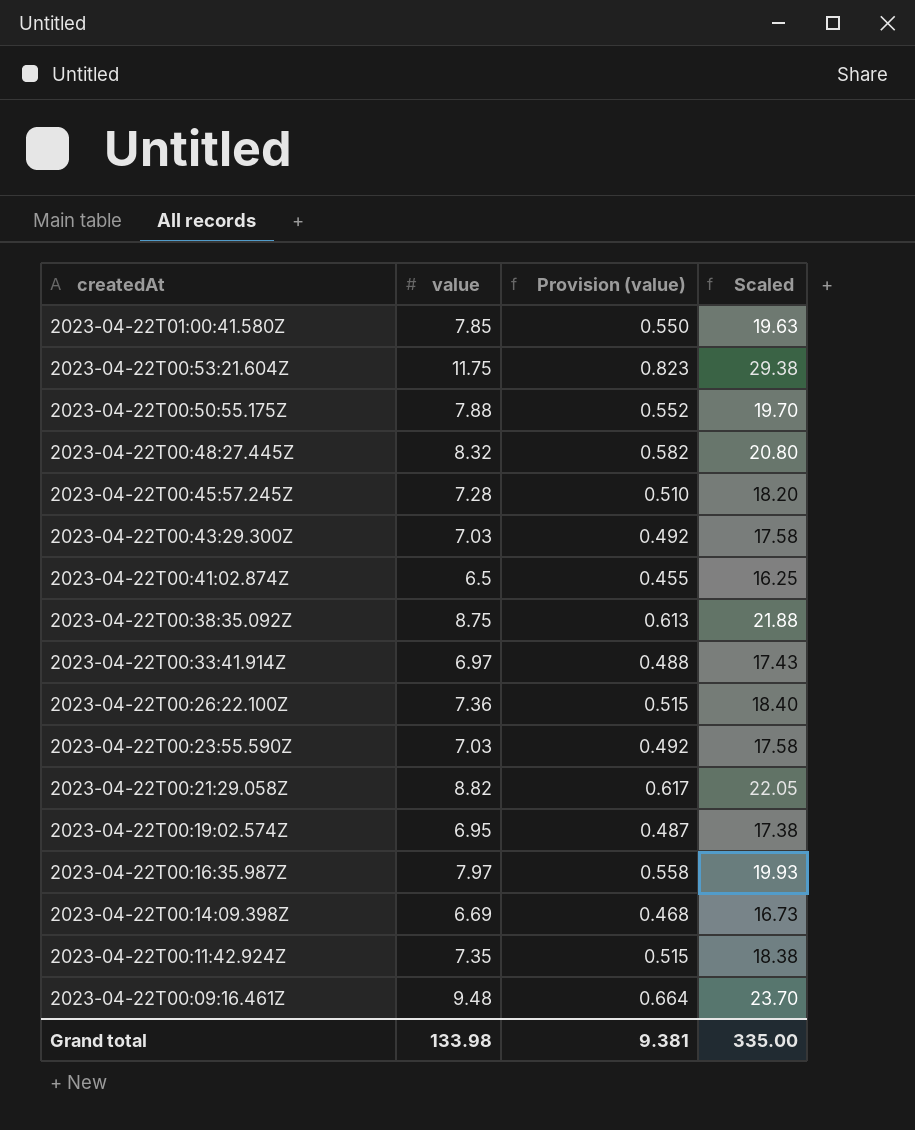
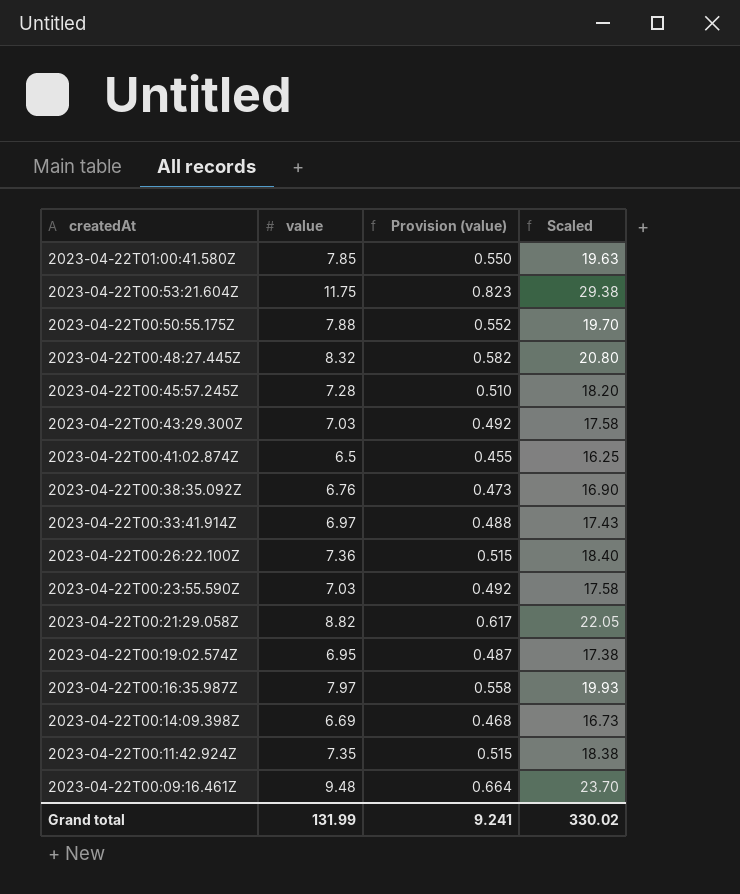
2023-04-22T00:38:35.092Z | value: 8.75 -> 6.76
2023-04-22T00:38:35.092Z | Provision (value): 0.613 -> 0.473
2023-04-22T00:38:35.092Z | Scaled: 21.88 -> 16.90
Grand total | value: 133.98 -> 131.99
Grand total | Provision (value): 9.381 -> 9.241
Grand total | Scaled: 335.00 -> 330.02

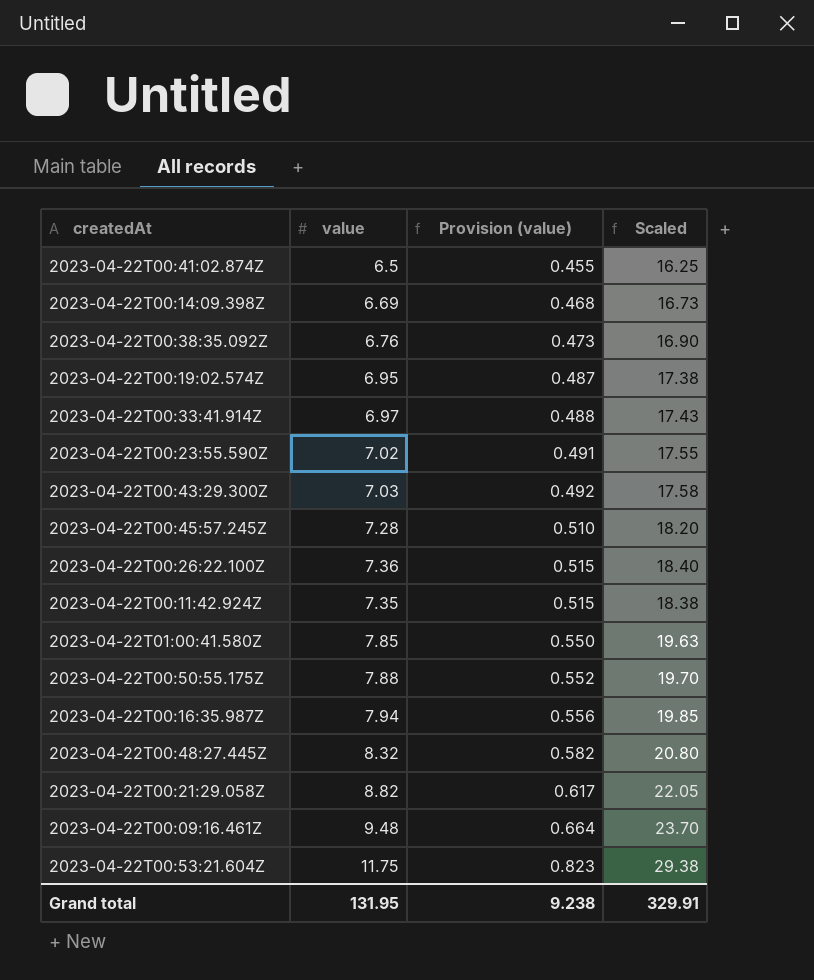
row order: createdAt descending -> Provision (value) ascending
2023-04-22T00:23:55.590Z | value: 7.03 -> 7.02
2023-04-22T00:23:55.590Z | Provision (value): 0.492 -> 0.491
2023-04-22T00:23:55.590Z | Scaled: 17.58 -> 17.55
2023-04-22T00:16:35.987Z | value: 7.97 -> 7.94
2023-04-22T00:16:35.987Z | Provision (value): 0.558 -> 0.556
2023-04-22T00:16:35.987Z | Scaled: 19.93 -> 19.85
Grand total | value: 131.99 -> 131.95
Grand total | Provision (value): 9.241 -> 9.238
Grand total | Scaled: 330.02 -> 329.91

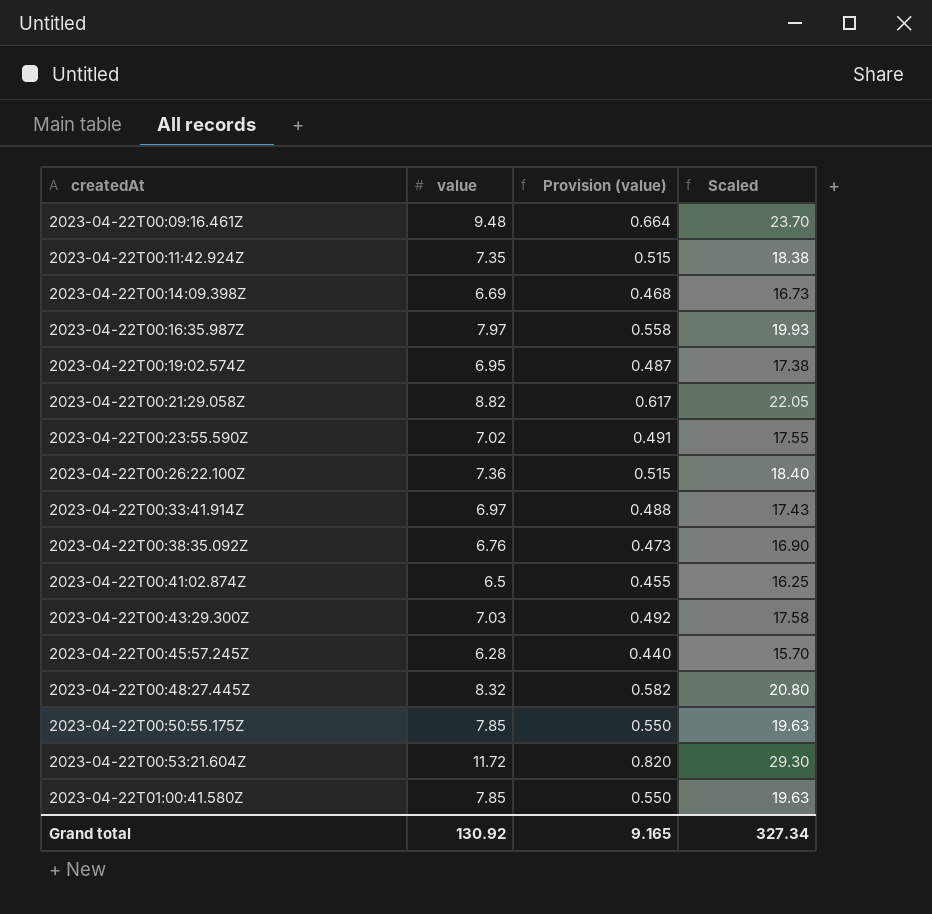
row order: Provision (value) ascending -> createdAt ascending
2023-04-22T00:16:35.987Z | value: 7.94 -> 7.97
2023-04-22T00:16:35.987Z | Provision (value): 0.556 -> 0.558
2023-04-22T00:16:35.987Z | Scaled: 19.85 -> 19.93
2023-04-22T00:45:57.245Z | value: 7.28 -> 6.28
2023-04-22T00:45:57.245Z | Provision (value): 0.510 -> 0.440
2023-04-22T00:45:57.245Z | Scaled: 18.20 -> 15.70
2023-04-22T00:50:55.175Z | value: 7.88 -> 7.85
2023-04-22T00:50:55.175Z | Provision (value): 0.552 -> 0.550
2023-04-22T00:50:55.175Z | Scaled: 19.70 -> 19.63
2023-04-22T00:53:21.604Z | value: 11.75 -> 11.72
2023-04-22T00:53:21.604Z | Provision (value): 0.823 -> 0.820
2023-04-22T00:53:21.604Z | Scaled: 29.38 -> 29.30
Grand total | value: 131.95 -> 130.92
Grand total | Provision (value): 9.238 -> 9.165
Grand total | Scaled: 329.91 -> 327.34

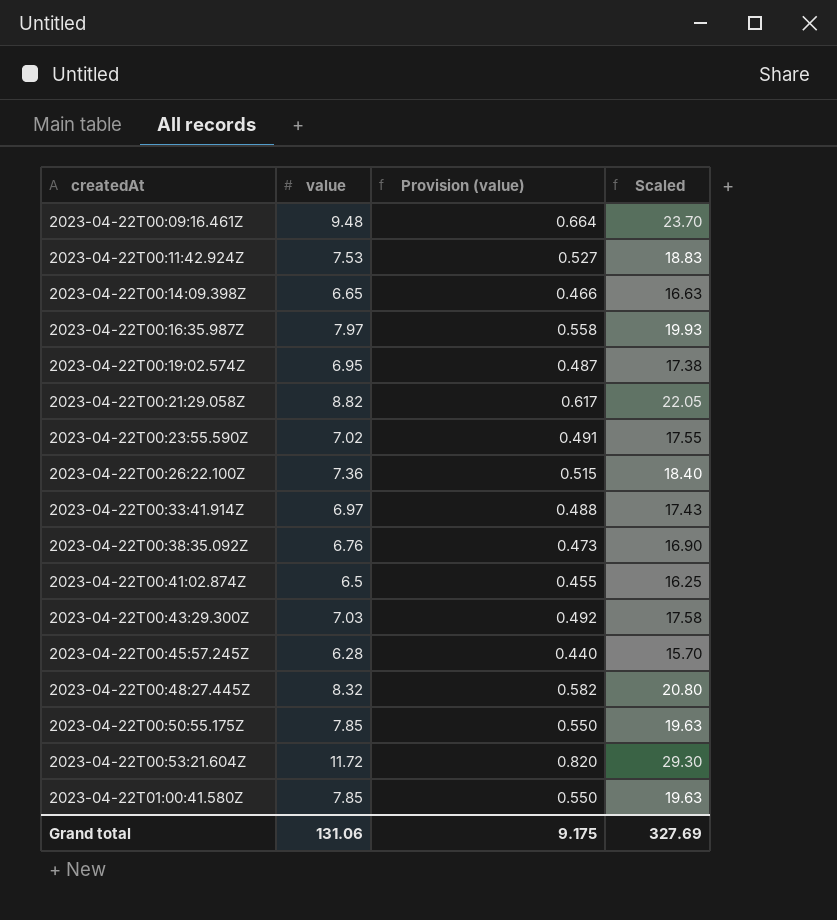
2023-04-22T00:11:42.924Z | value: 7.35 -> 7.53
2023-04-22T00:11:42.924Z | Provision (value): 0.515 -> 0.527
2023-04-22T00:11:42.924Z | Scaled: 18.38 -> 18.83
2023-04-22T00:14:09.398Z | value: 6.69 -> 6.65
2023-04-22T00:14:09.398Z | Provision (value): 0.468 -> 0.466
2023-04-22T00:14:09.398Z | Scaled: 16.73 -> 16.63
Grand total | value: 130.92 -> 131.06
Grand total | Provision (value): 9.165 -> 9.175
Grand total | Scaled: 327.34 -> 327.69

